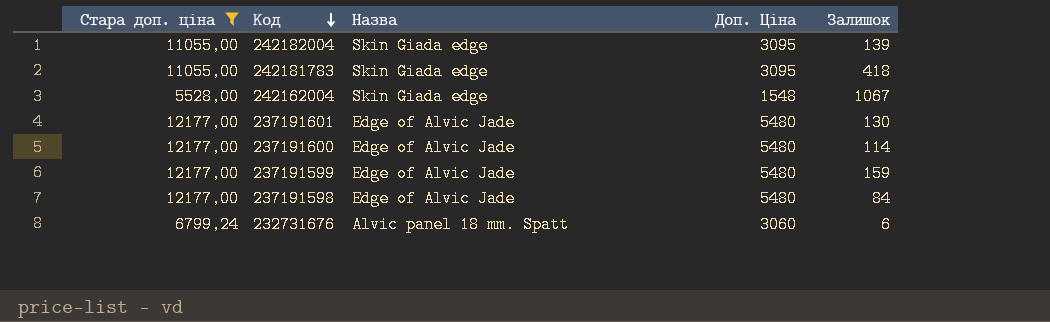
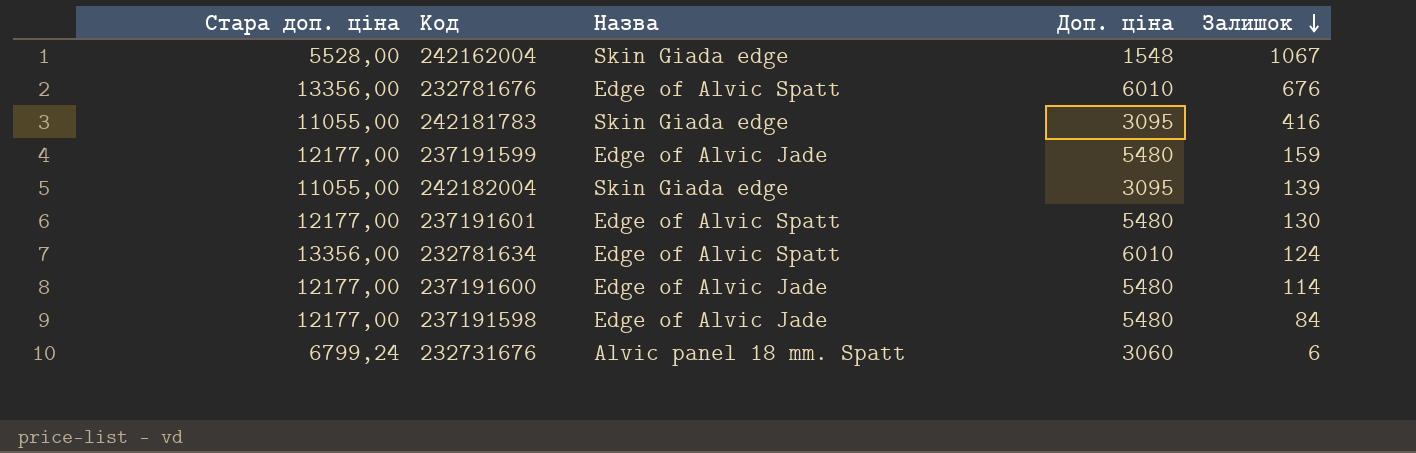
filter: Стара доп. ціна != 13356,00 -> none
row order: Код descending -> Залишок descending
column name: Доп. Ціна -> Доп. ціна
242181783 | Залишок: 418 -> 416
237191601 | Назва: Edge of Alvic Jade -> Edge of Alvic Spatt

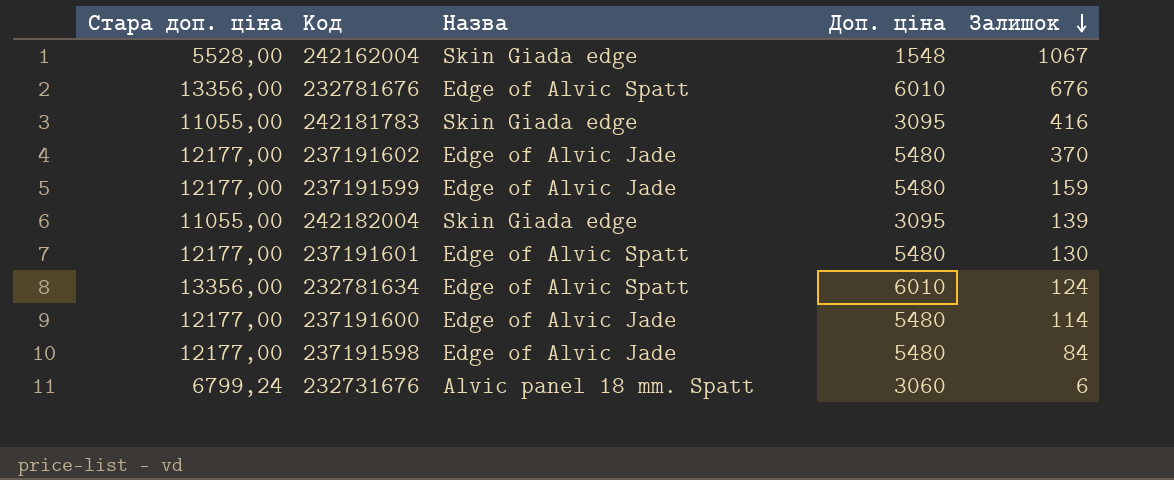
row 237191602: none -> 12177,00 | Edge of Alvic Jade | 5480 | 370

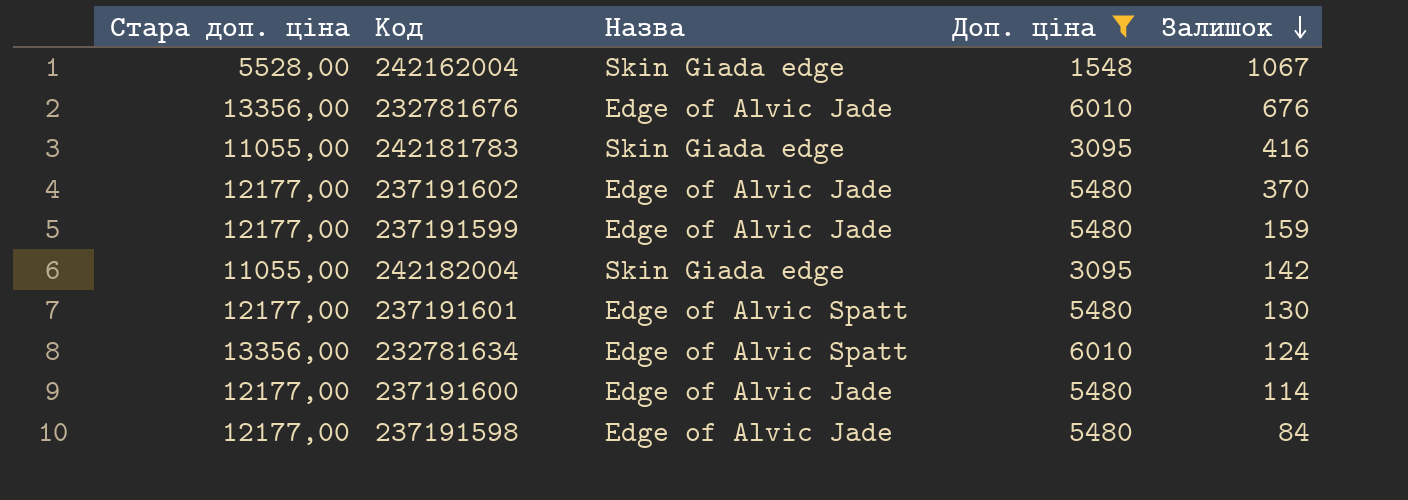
filter: none -> Доп. ціна != 3060
232781676 | Назва: Edge of Alvic Spatt -> Edge of Alvic Jade
242182004 | Залишок: 139 -> 142

